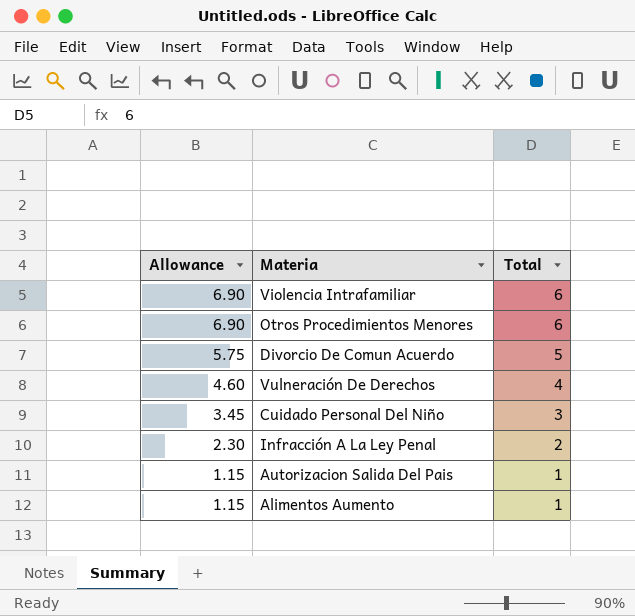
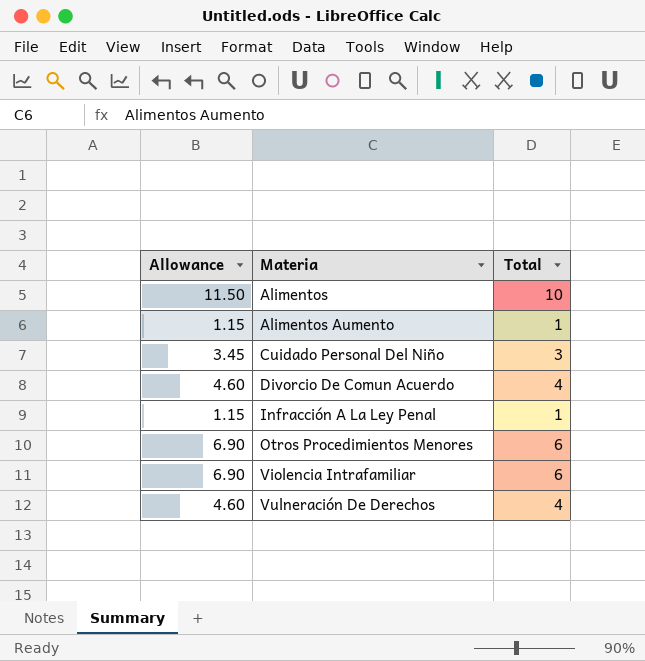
row order: Allowance descending -> Materia ascending
row Autorizacion Salida Del Pais: 1.15 | 1 -> none
row Alimentos: none -> 11.50 | 10
Divorcio De Comun Acuerdo | Allowance: 5.75 -> 4.60
Divorcio De Comun Acuerdo | Total: 5 -> 4
Infracción A La Ley Penal | Allowance: 2.30 -> 1.15
Infracción A La Ley Penal | Total: 2 -> 1

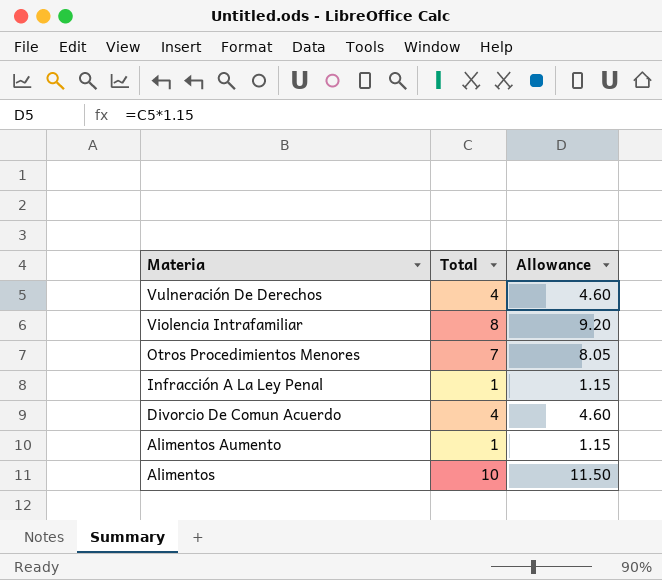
row order: Materia ascending -> Materia descending
column Allowance | position: 1 -> 3
row Cuidado Personal Del Niño: 3.45 | 3 -> none
Violencia Intrafamiliar | Total: 6 -> 8
Violencia Intrafamiliar | Allowance: 6.90 -> 9.20
Otros Procedimientos Menores | Total: 6 -> 7
Otros Procedimientos Menores | Allowance: 6.90 -> 8.05

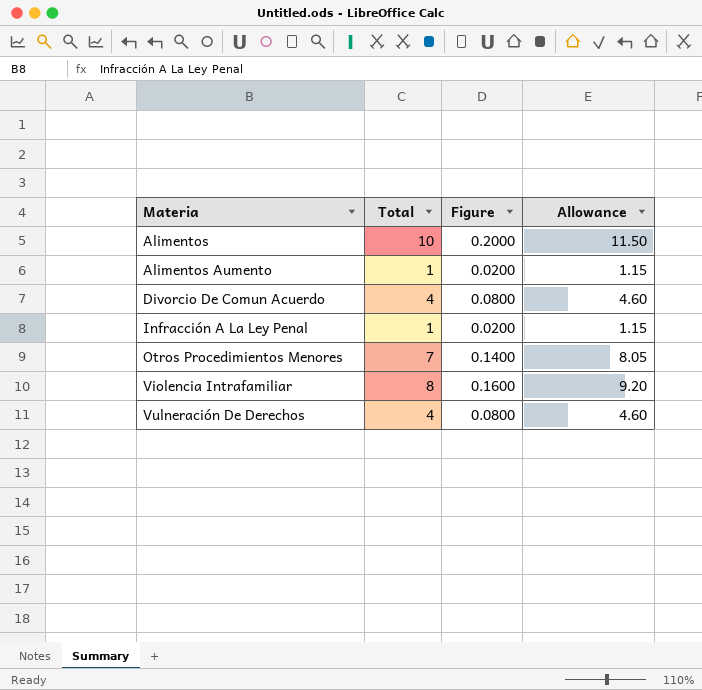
row order: Materia descending -> Materia ascending
column Figure | formula: none -> [Total] * 0.02

